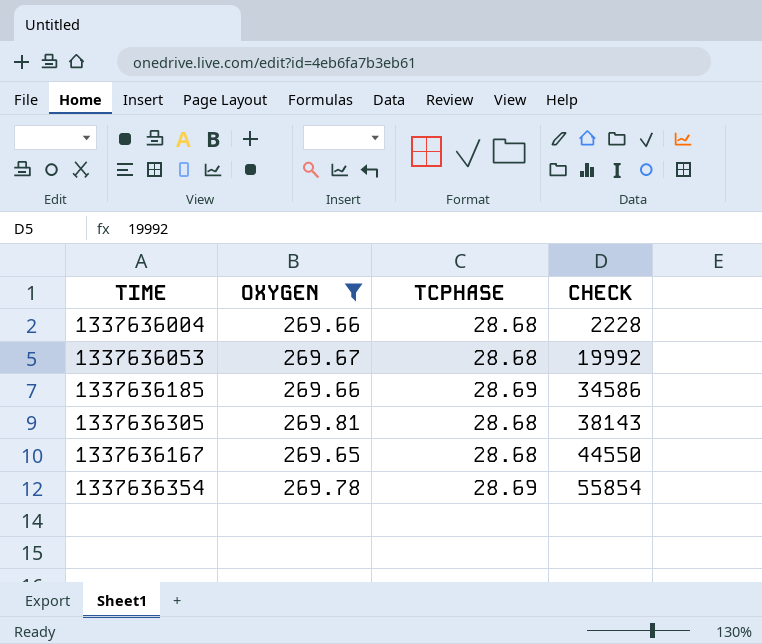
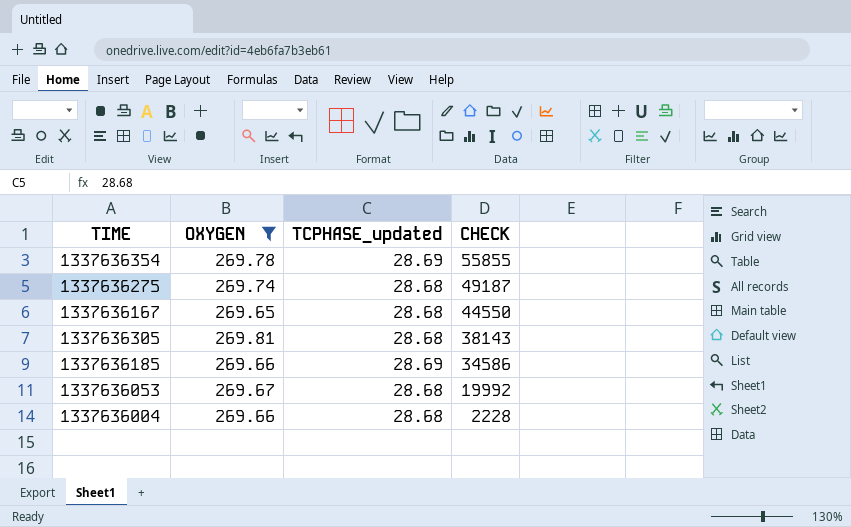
row order: CHECK ascending -> CHECK descending
column name: TCPHASE -> TCPHASE_updated
1337636354 | CHECK: 55854 -> 55855
row 1337636275: none -> 269.74 | 28.68 | 49187

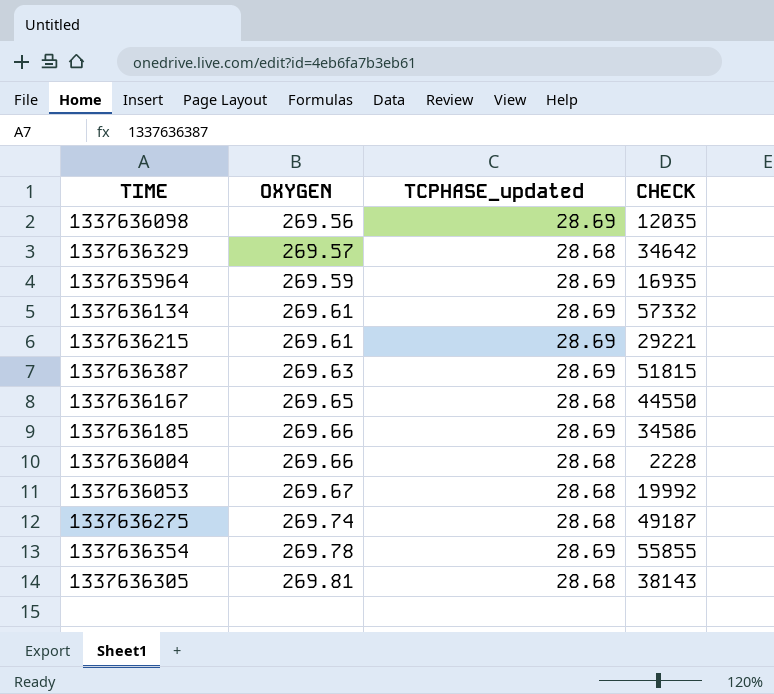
filter: OXYGEN >= 269.65 -> none
row order: CHECK descending -> OXYGEN ascending

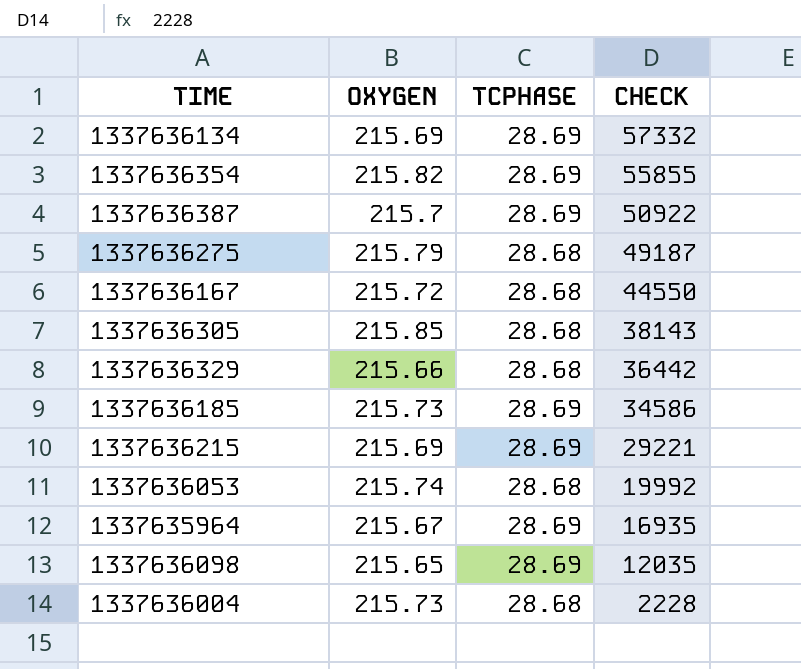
row order: OXYGEN ascending -> CHECK descending
column name: TCPHASE_updated -> TCPHASE
1337636134 | OXYGEN: 269.61 -> 215.69
1337636354 | OXYGEN: 269.78 -> 215.82
1337636387 | OXYGEN: 269.63 -> 215.7
1337636387 | CHECK: 51815 -> 50922
1337636275 | OXYGEN: 269.74 -> 215.79
1337636167 | OXYGEN: 269.65 -> 215.72
1337636305 | OXYGEN: 269.81 -> 215.85
1337636329 | OXYGEN: 269.57 -> 215.66
1337636329 | CHECK: 34642 -> 36442
1337636185 | OXYGEN: 269.66 -> 215.73
1337636215 | OXYGEN: 269.61 -> 215.69
1337636053 | OXYGEN: 269.67 -> 215.74
1337635964 | OXYGEN: 269.59 -> 215.67
1337636098 | OXYGEN: 269.56 -> 215.65
1337636004 | OXYGEN: 269.66 -> 215.73

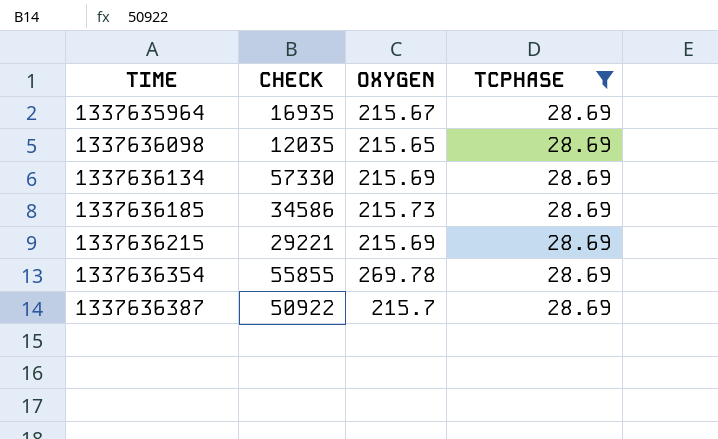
filter: none -> TCPHASE = 28.69
row order: CHECK descending -> TIME ascending
column CHECK | position: 4 -> 2
1337636134 | CHECK: 57332 -> 57330
1337636354 | OXYGEN: 215.82 -> 269.78

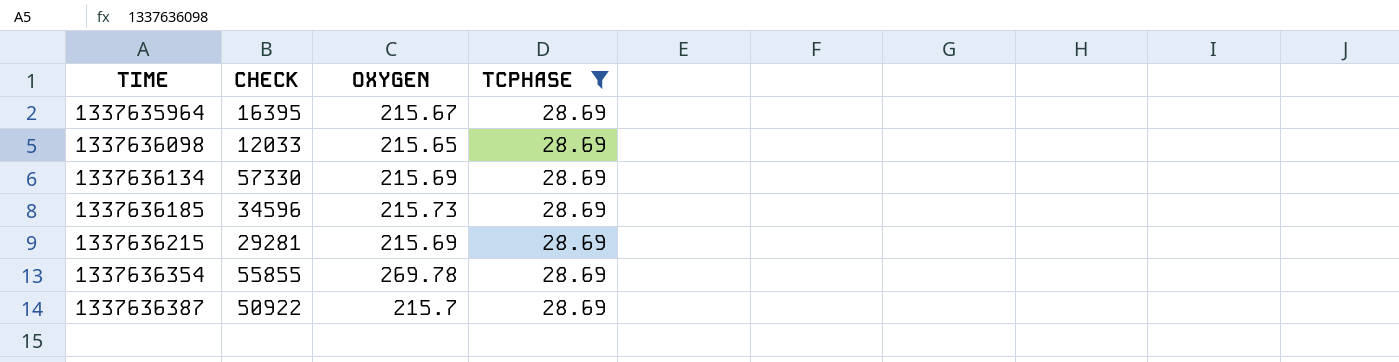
1337635964 | CHECK: 16935 -> 16395
1337636098 | CHECK: 12035 -> 12033
1337636185 | CHECK: 34586 -> 34596
1337636215 | CHECK: 29221 -> 29281

